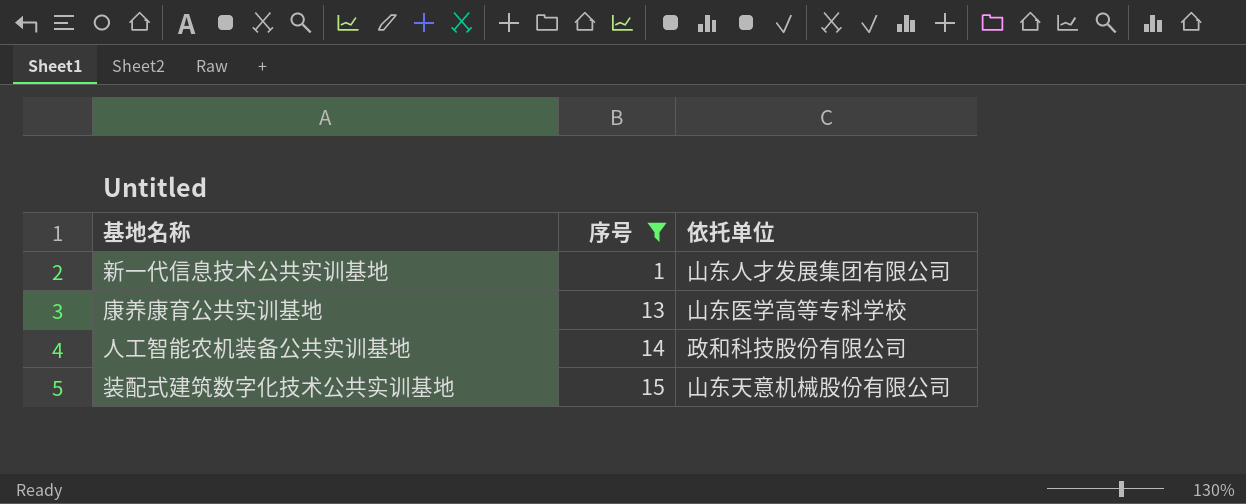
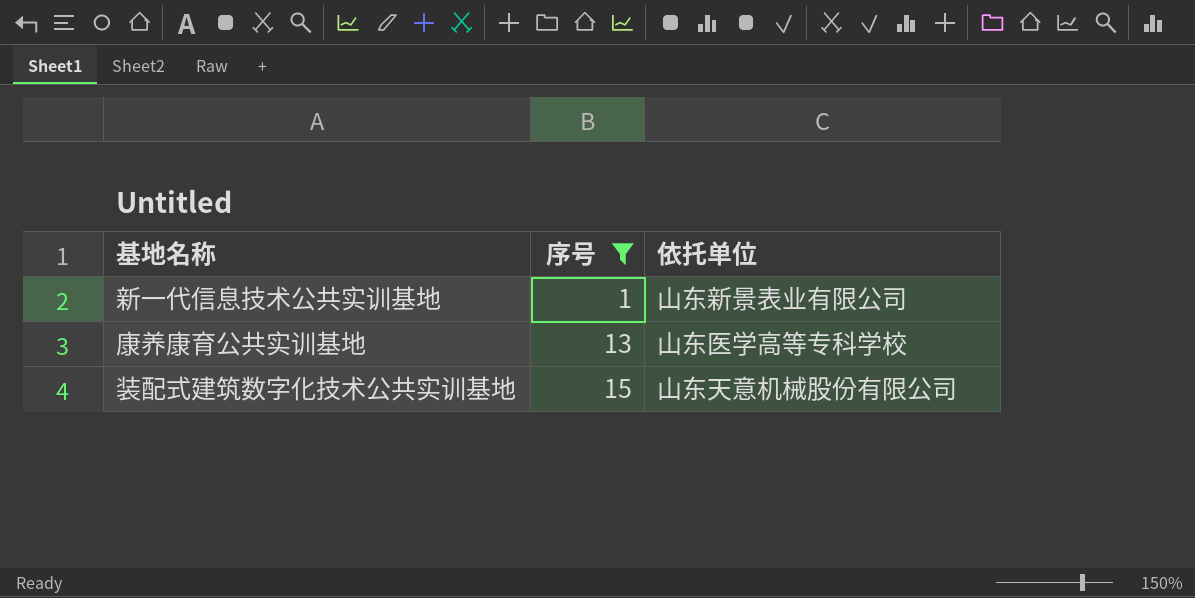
row 人工智能农机装备公共实训基地: 14 | 政和科技股份有限公司 -> none
新一代信息技术公共实训基地 | 依托单位: 山东人才发展集团有限公司 -> 山东新景表业有限公司

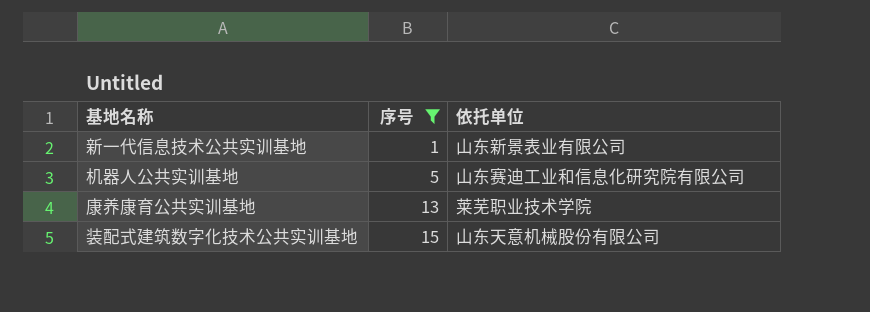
row 机器人公共实训基地: none -> 5 | 山东赛迪工业和信息化研究院有限公司
康养康育公共实训基地 | 依托单位: 山东医学高等专科学校 -> 莱芜职业技术学院

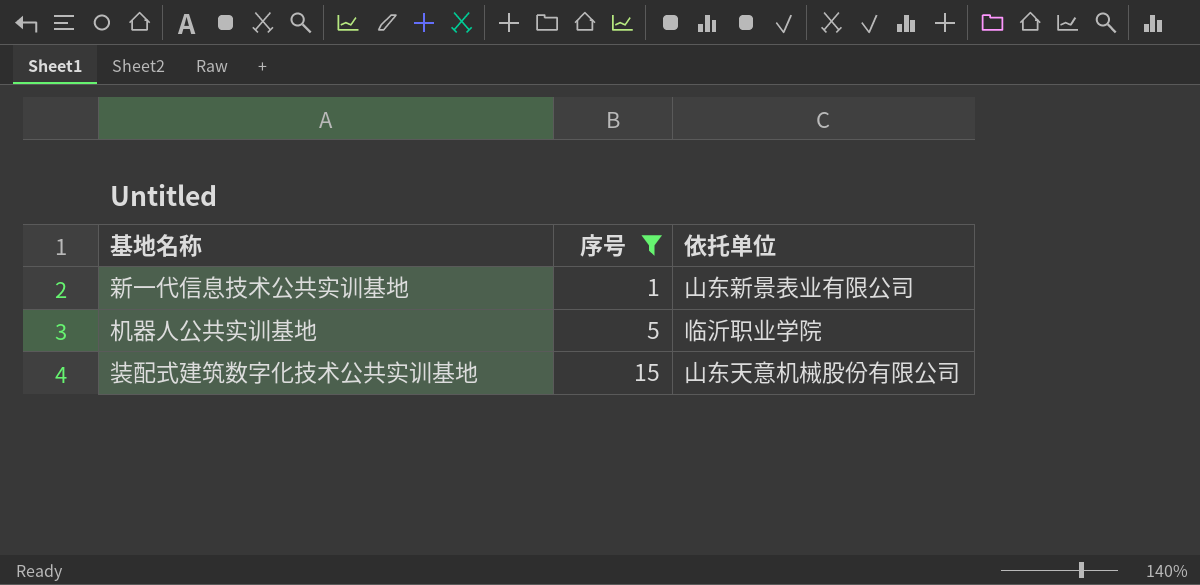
row 康养康育公共实训基地: 13 | 莱芜职业技术学院 -> none
机器人公共实训基地 | 依托单位: 山东赛迪工业和信息化研究院有限公司 -> 临沂职业学院

